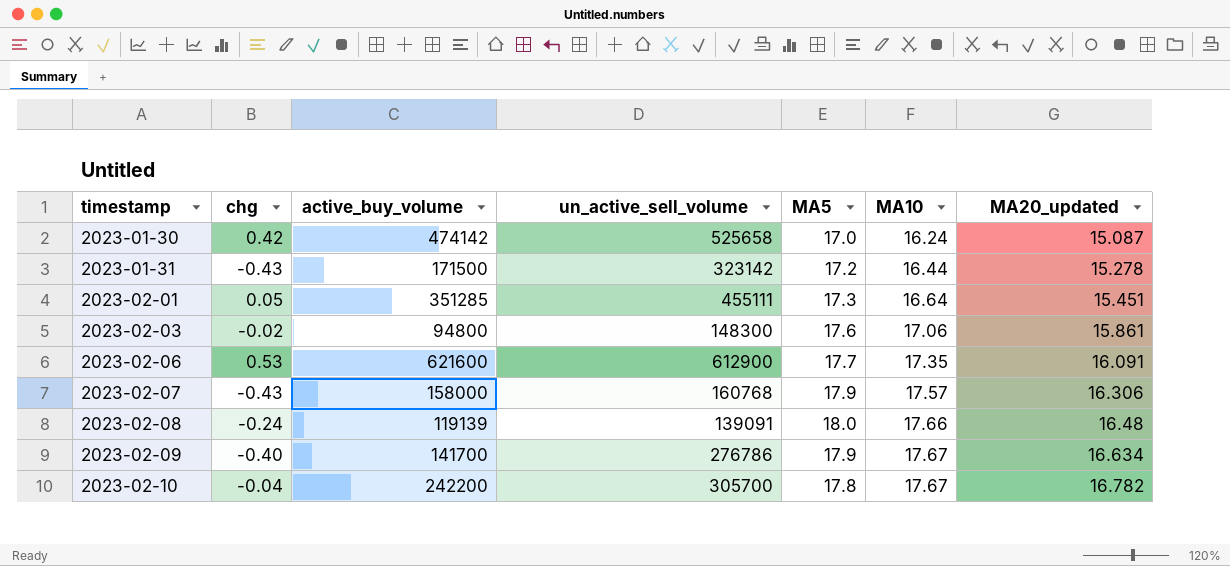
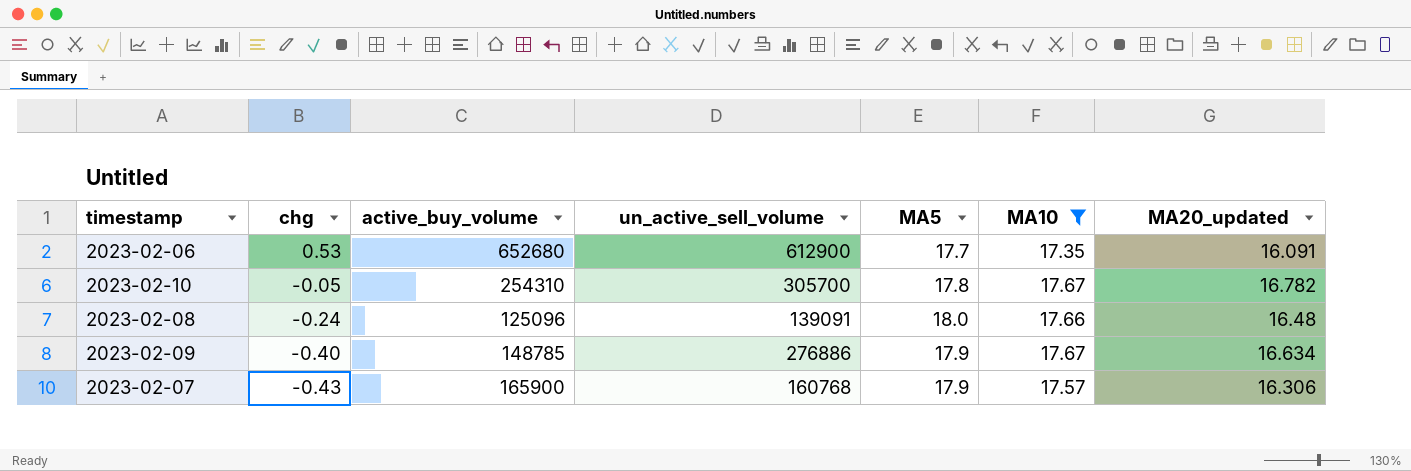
filter: none -> MA10 >= 17.35
row order: timestamp ascending -> chg descending
2023-02-06 | active_buy_volume: 621600 -> 652680
2023-02-10 | chg: -0.04 -> -0.05
2023-02-10 | active_buy_volume: 242200 -> 254310
2023-02-08 | active_buy_volume: 119139 -> 125096
2023-02-09 | active_buy_volume: 141700 -> 148785
2023-02-09 | un_active_sell_volume: 276786 -> 276886
2023-02-07 | active_buy_volume: 158000 -> 165900

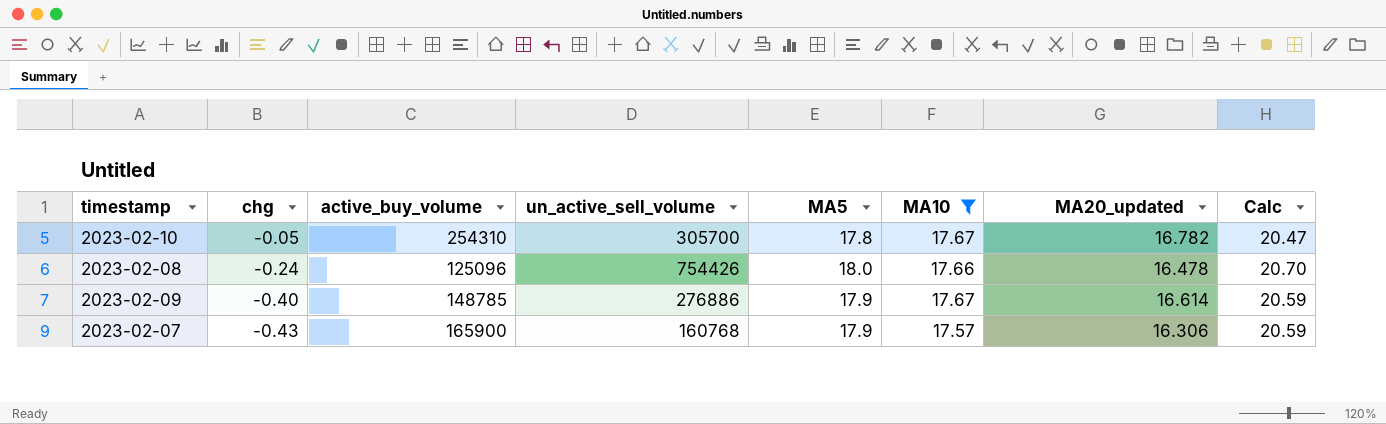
column Calc | formula: none -> [MA5] * 1.15
row 2023-02-06: 0.53 | 652680 | 612900 | 17.7 | 17.35 | 16.091 -> none
2023-02-08 | un_active_sell_volume: 139091 -> 754426
2023-02-08 | MA20_updated: 16.48 -> 16.478
2023-02-09 | MA20_updated: 16.634 -> 16.614

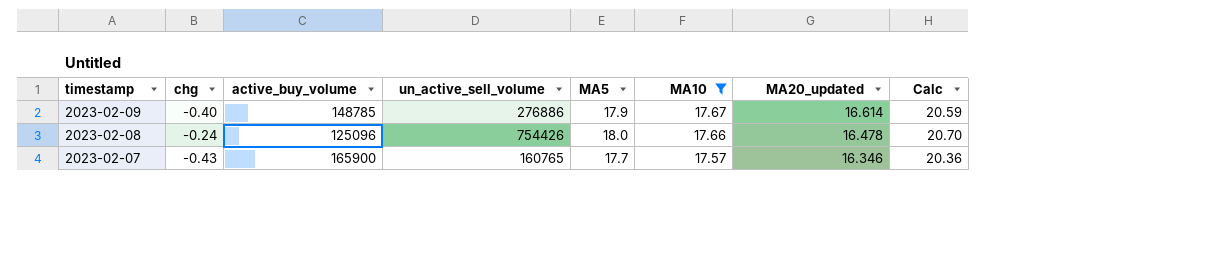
row order: chg descending -> timestamp descending
row 2023-02-10: -0.05 | 254310 | 305700 | 17.8 | 17.67 | 16.782 | 20.47 -> none
2023-02-07 | un_active_sell_volume: 160768 -> 160765
2023-02-07 | MA5: 17.9 -> 17.7
2023-02-07 | MA20_updated: 16.306 -> 16.346
2023-02-07 | Calc: 20.59 -> 20.36

